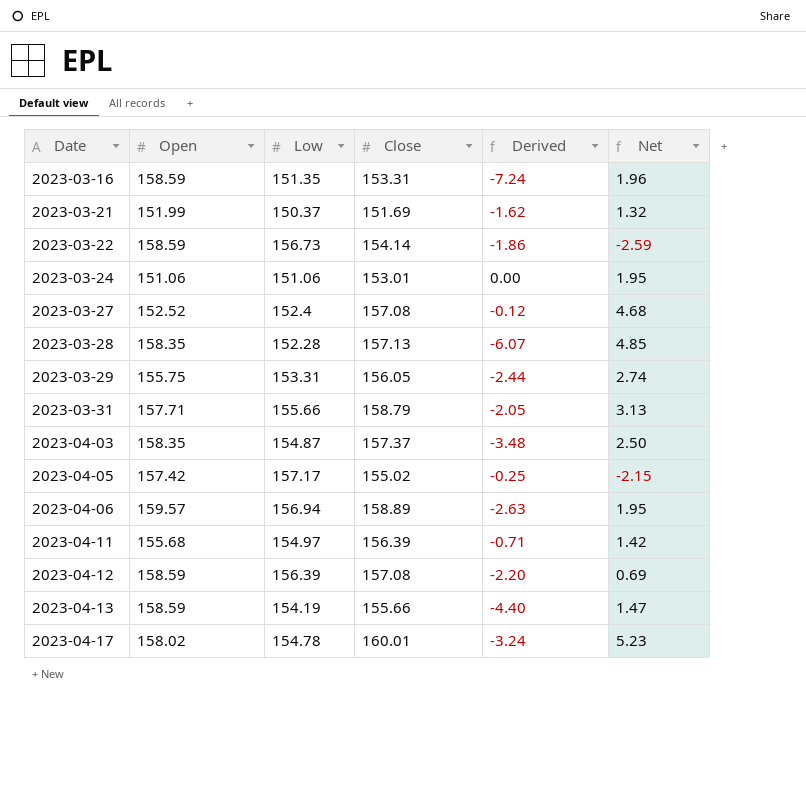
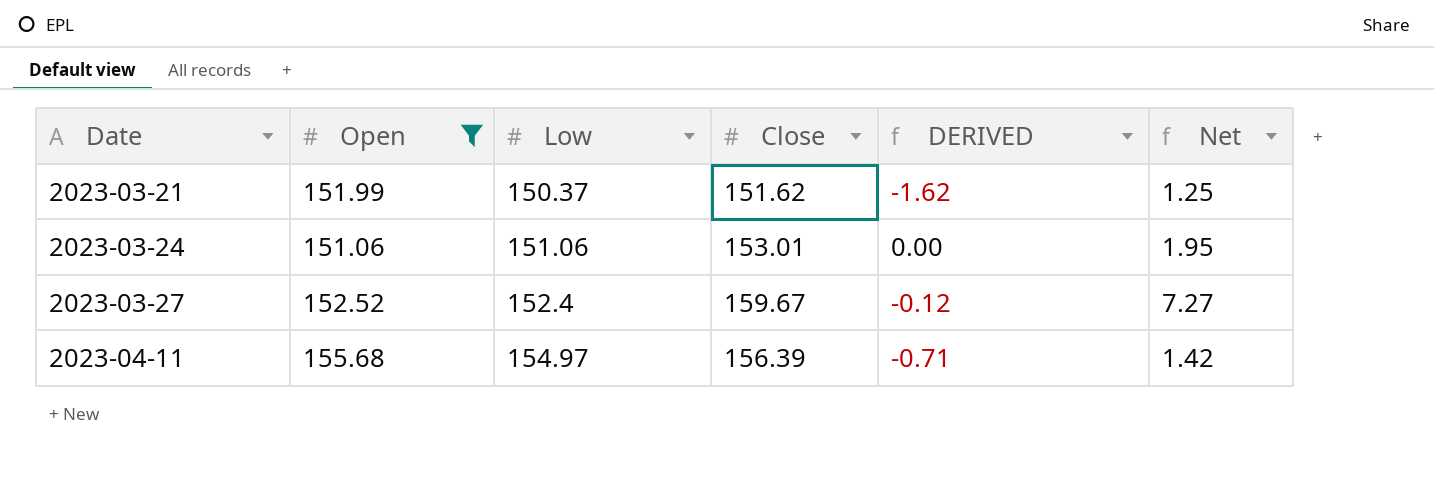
filter: none -> Open <= 155.68
column name: Derived -> DERIVED
2023-03-21 | Close: 151.69 -> 151.62
2023-03-21 | Net: 1.32 -> 1.25
2023-03-27 | Close: 157.08 -> 159.67
2023-03-27 | Net: 4.68 -> 7.27

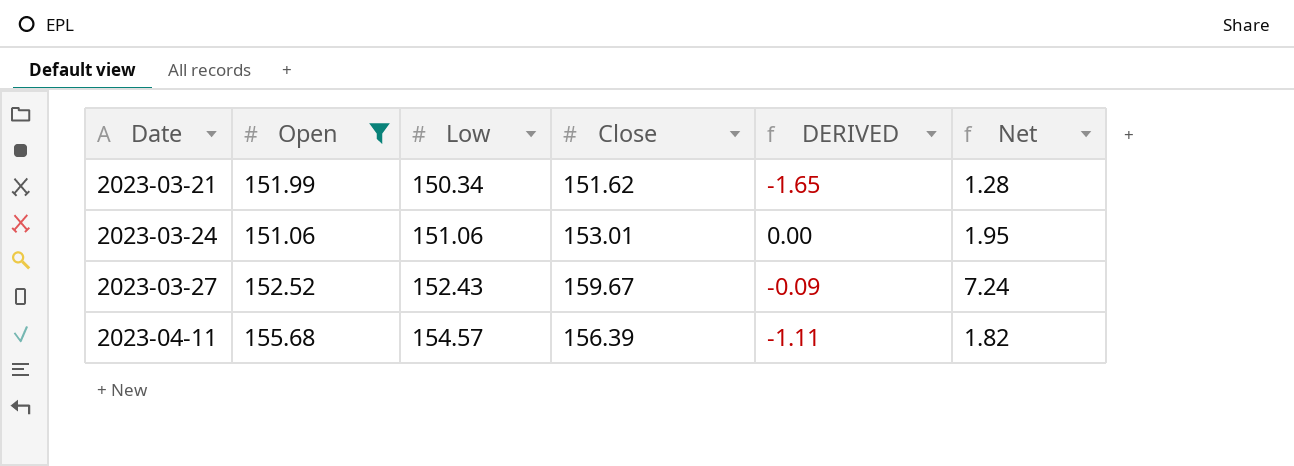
2023-03-21 | Low: 150.37 -> 150.34
2023-03-21 | DERIVED: -1.62 -> -1.65
2023-03-21 | Net: 1.25 -> 1.28
2023-03-27 | Low: 152.4 -> 152.43
2023-03-27 | DERIVED: -0.12 -> -0.09
2023-03-27 | Net: 7.27 -> 7.24
2023-04-11 | Low: 154.97 -> 154.57
2023-04-11 | DERIVED: -0.71 -> -1.11
2023-04-11 | Net: 1.42 -> 1.82

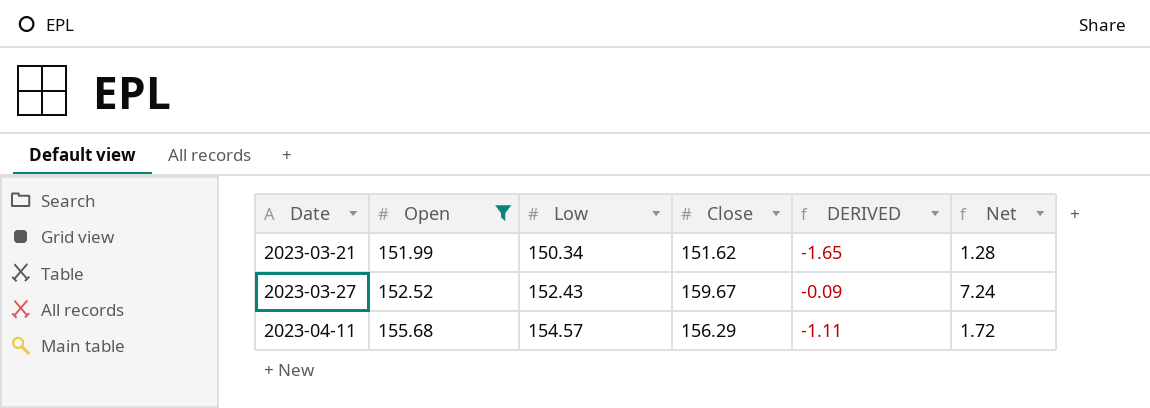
row 2023-03-24: 151.06 | 151.06 | 153.01 | 0.00 | 1.95 -> none
2023-04-11 | Close: 156.39 -> 156.29
2023-04-11 | Net: 1.82 -> 1.72

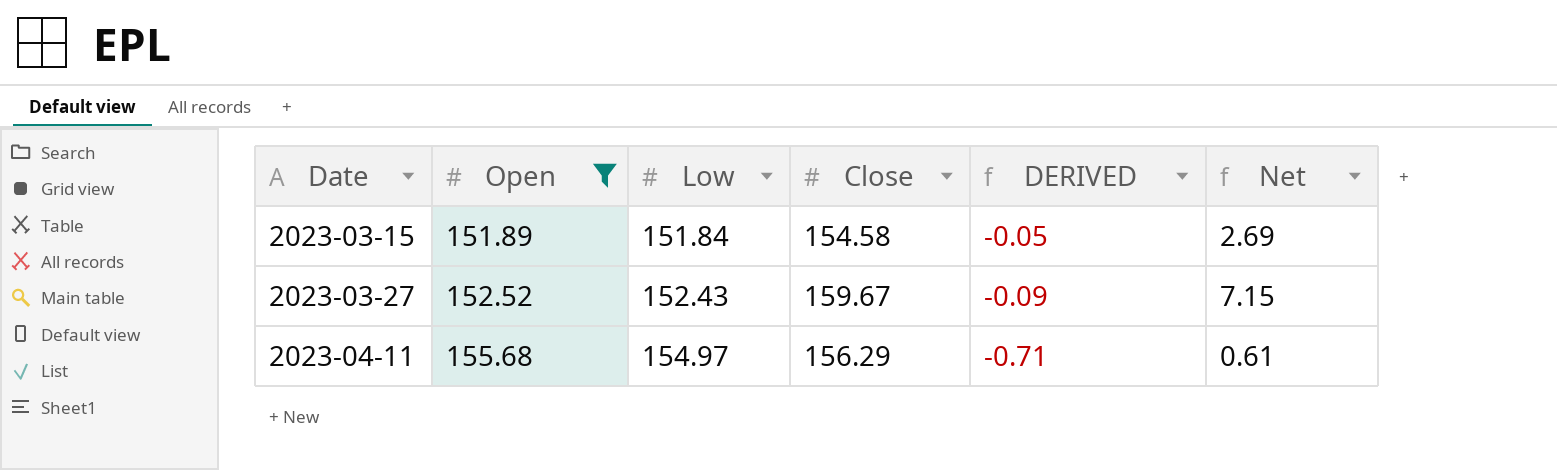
column Net | formula: [Close] - [Low] -> [Close] - [Open]
row 2023-03-21: 151.99 | 150.34 | 151.62 | -1.65 | 1.28 -> none
row 2023-03-15: none -> 151.89 | 151.84 | 154.58 | -0.05 | 2.69
2023-04-11 | Low: 154.57 -> 154.97
2023-04-11 | DERIVED: -1.11 -> -0.71

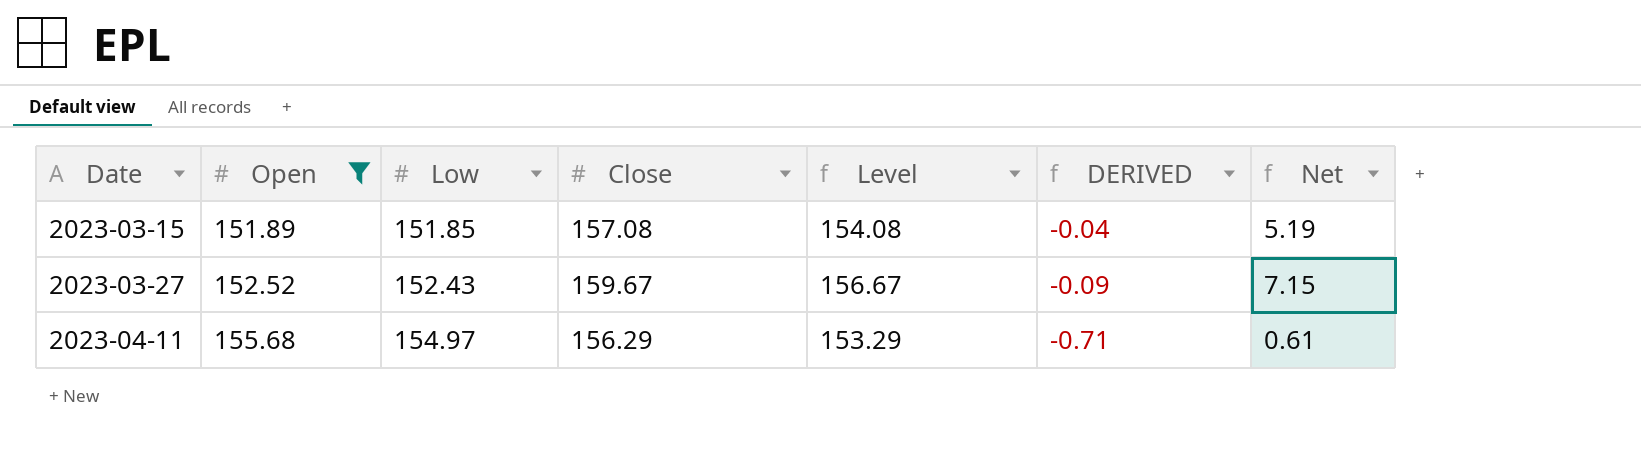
column Level | formula: none -> [Close] - 3
2023-03-15 | Low: 151.84 -> 151.85
2023-03-15 | Close: 154.58 -> 157.08
2023-03-15 | DERIVED: -0.05 -> -0.04
2023-03-15 | Net: 2.69 -> 5.19

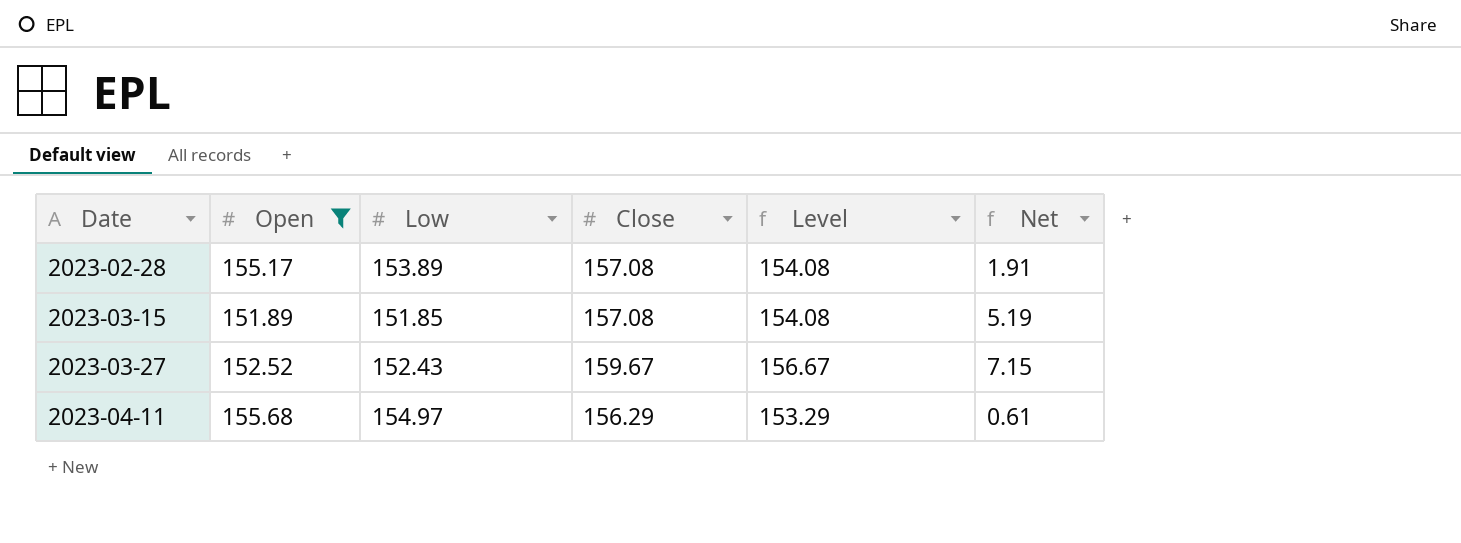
column DERIVED | formula: [Low] - [Open] -> none
row 2023-02-28: none -> 155.17 | 153.89 | 157.08 | 154.08 | 1.91

